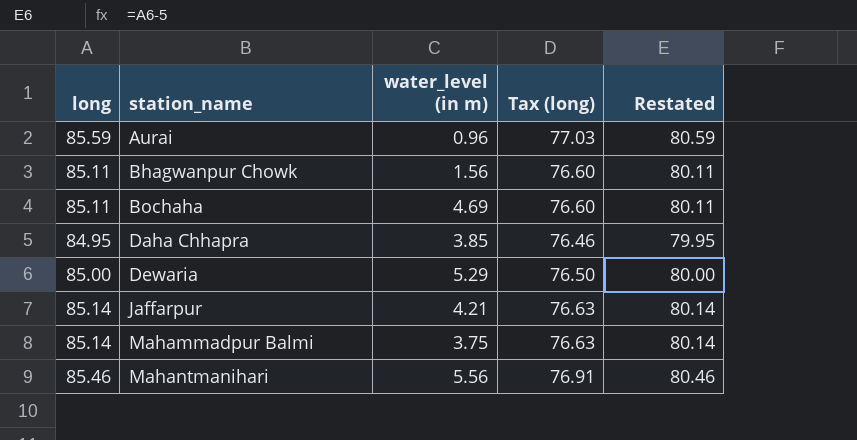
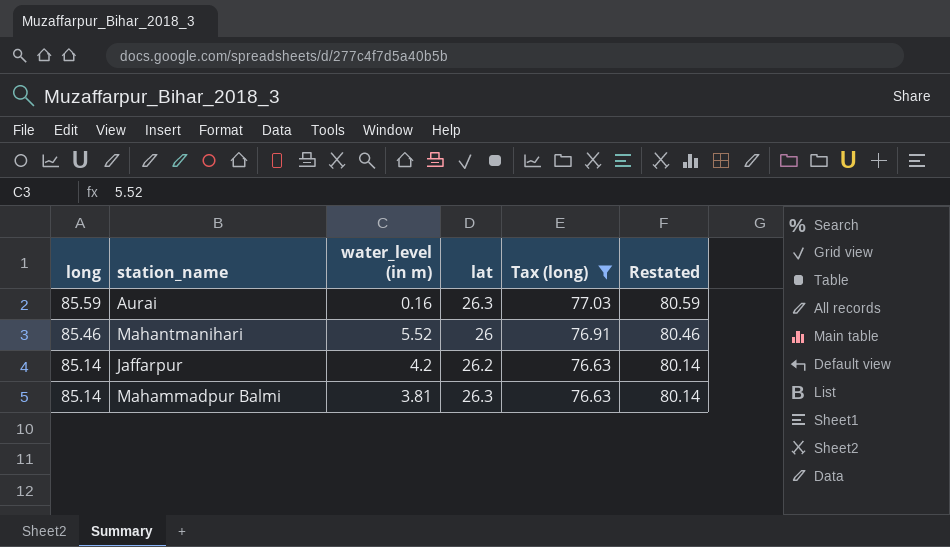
filter: none -> Tax (long) >= 76.63
row order: station_name ascending -> long descending
column lat | position: none -> 4
Aurai | water_level (in m): 0.96 -> 0.16
Mahantmanihari | water_level (in m): 5.56 -> 5.52
Jaffarpur | water_level (in m): 4.21 -> 4.2
Mahammadpur Balmi | water_level (in m): 3.75 -> 3.81

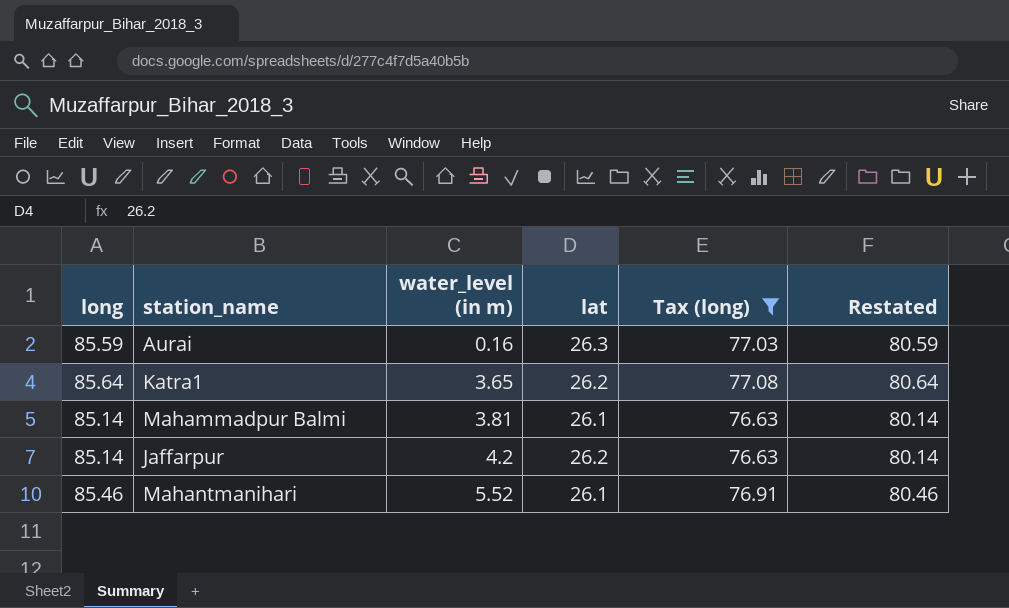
row order: long descending -> water_level (in m) ascending
row Katra1: none -> 85.64 | 3.65 | 26.2 | 77.08 | 80.64
Mahammadpur Balmi | lat: 26.3 -> 26.1
Mahantmanihari | lat: 26 -> 26.1

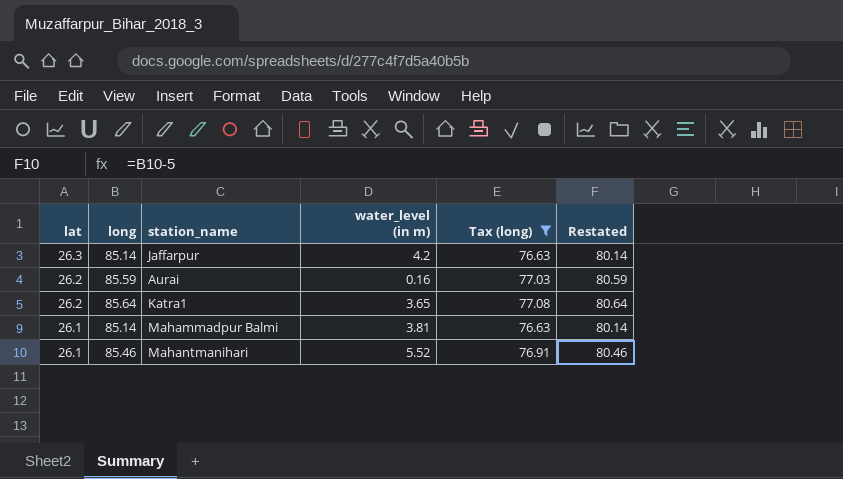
row order: water_level (in m) ascending -> lat descending
column lat | position: 4 -> 1
Jaffarpur | lat: 26.2 -> 26.3
Aurai | lat: 26.3 -> 26.2

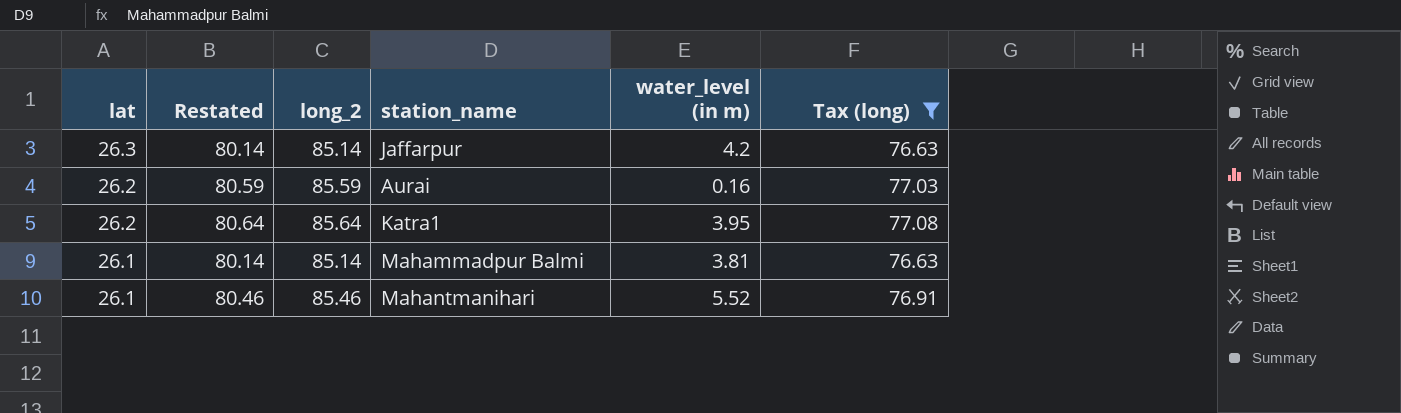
column Restated | position: 6 -> 2
column name: long -> long_2
Katra1 | water_level (in m): 3.65 -> 3.95

